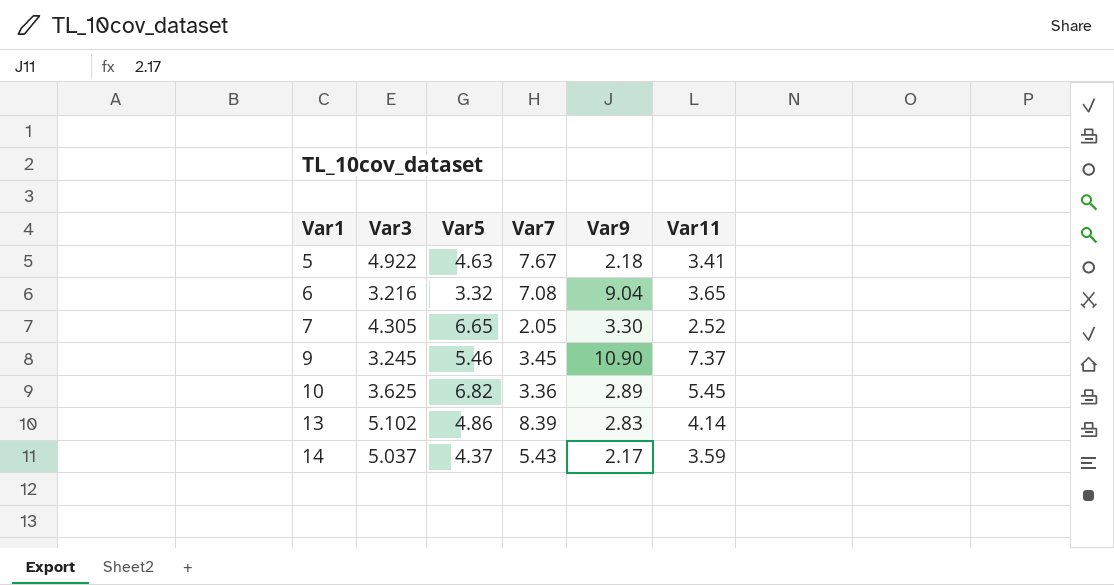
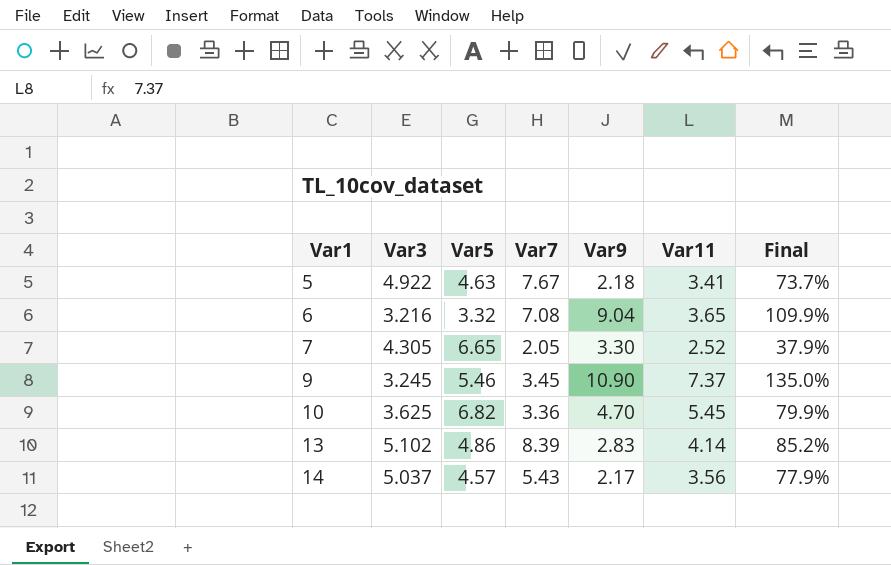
column Final | formula: none -> [Var11] / [Var5]
10 | Var9: 2.89 -> 4.70
14 | Var5: 4.37 -> 4.57
14 | Var11: 3.59 -> 3.56

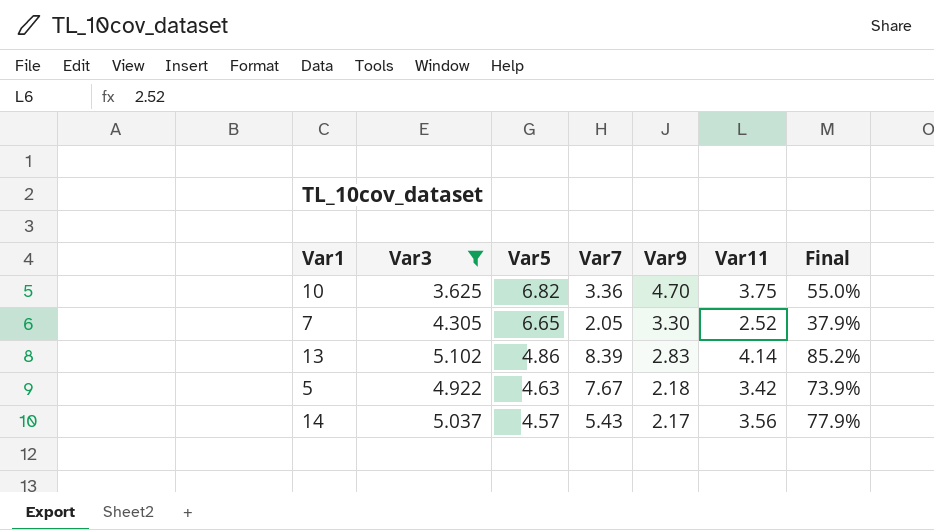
filter: none -> Var3 >= 3.625
row order: Var1 ascending -> Var5 descending
10 | Var11: 5.45 -> 3.75
10 | Final: 79.9% -> 55.0%
5 | Var11: 3.41 -> 3.42
5 | Final: 73.7% -> 73.9%

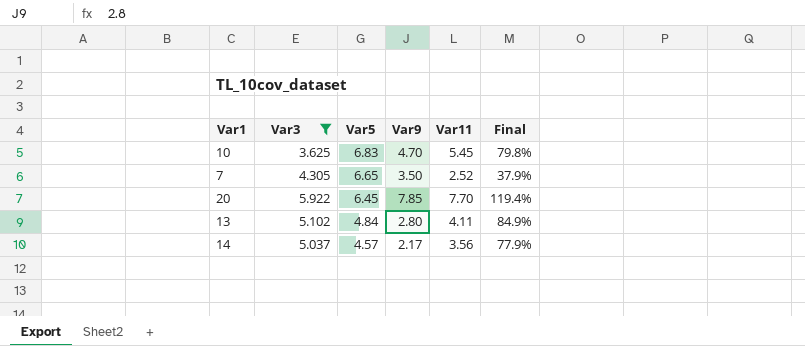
column Var7 | position: 4 -> none
row 5: 4.922 | 4.63 | 7.67 | 2.18 | 3.42 | 73.9% -> none
10 | Var5: 6.82 -> 6.83
10 | Var11: 3.75 -> 5.45
10 | Final: 55.0% -> 79.8%
7 | Var9: 3.30 -> 3.50
row 20: none -> 5.922 | 6.45 | 7.85 | 7.70 | 119.4%
13 | Var5: 4.86 -> 4.84
13 | Var9: 2.83 -> 2.80
13 | Var11: 4.14 -> 4.11
13 | Final: 85.2% -> 84.9%

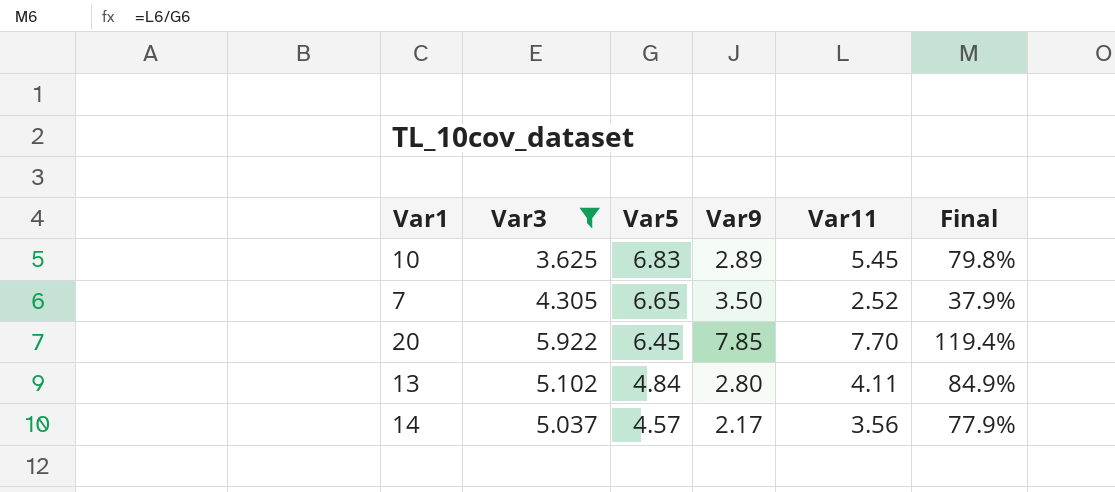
10 | Var9: 4.70 -> 2.89

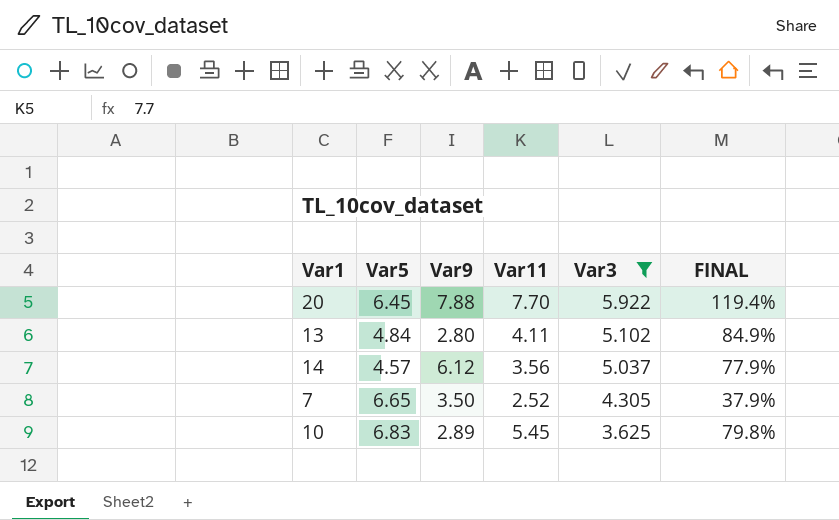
row order: Var5 descending -> Var3 descending
column Var3 | position: 2 -> 5
column name: Final -> FINAL
20 | Var9: 7.85 -> 7.88
14 | Var9: 2.17 -> 6.12

